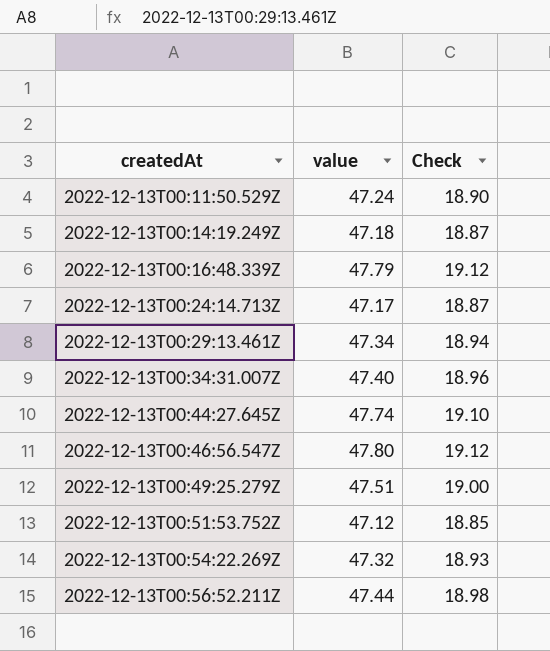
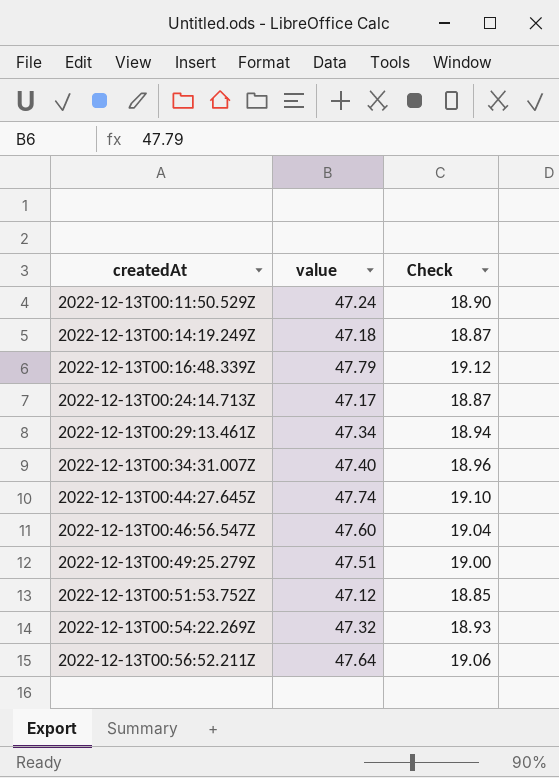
2022-12-13T00:46:56.547Z | value: 47.80 -> 47.60
2022-12-13T00:46:56.547Z | Check: 19.12 -> 19.04
2022-12-13T00:56:52.211Z | value: 47.44 -> 47.64
2022-12-13T00:56:52.211Z | Check: 18.98 -> 19.06

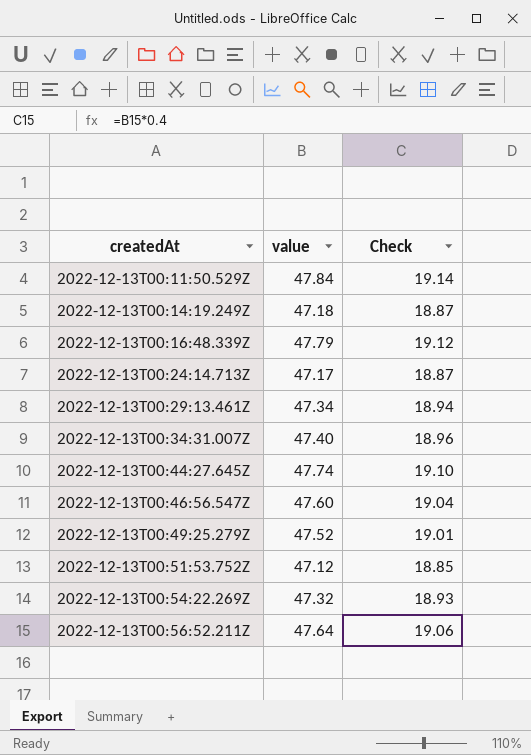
2022-12-13T00:11:50.529Z | value: 47.24 -> 47.84
2022-12-13T00:11:50.529Z | Check: 18.90 -> 19.14
2022-12-13T00:49:25.279Z | value: 47.51 -> 47.52
2022-12-13T00:49:25.279Z | Check: 19.00 -> 19.01

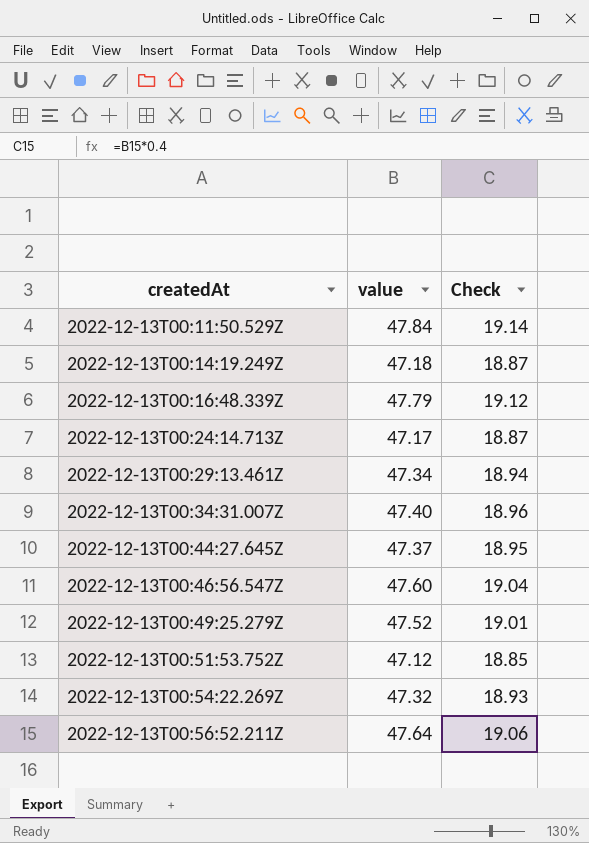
2022-12-13T00:44:27.645Z | value: 47.74 -> 47.37
2022-12-13T00:44:27.645Z | Check: 19.10 -> 18.95

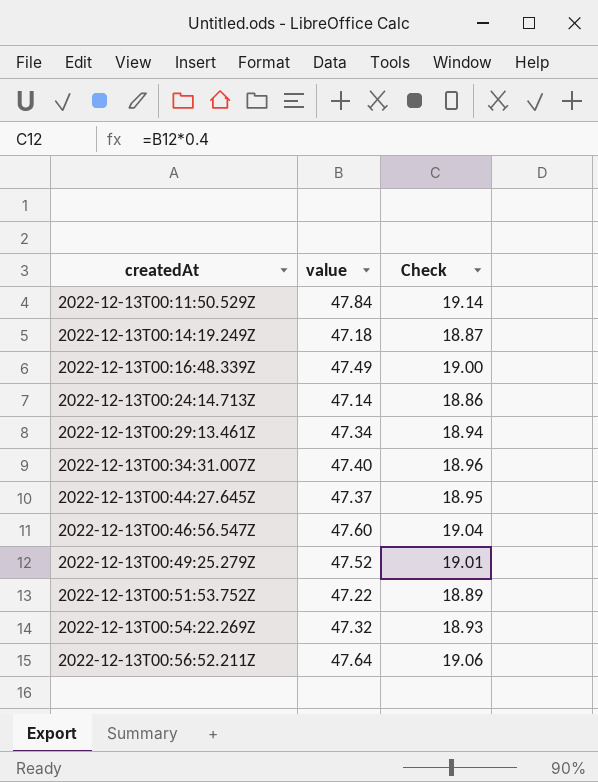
2022-12-13T00:16:48.339Z | value: 47.79 -> 47.49
2022-12-13T00:16:48.339Z | Check: 19.12 -> 19.00
2022-12-13T00:24:14.713Z | value: 47.17 -> 47.14
2022-12-13T00:24:14.713Z | Check: 18.87 -> 18.86
2022-12-13T00:51:53.752Z | value: 47.12 -> 47.22
2022-12-13T00:51:53.752Z | Check: 18.85 -> 18.89

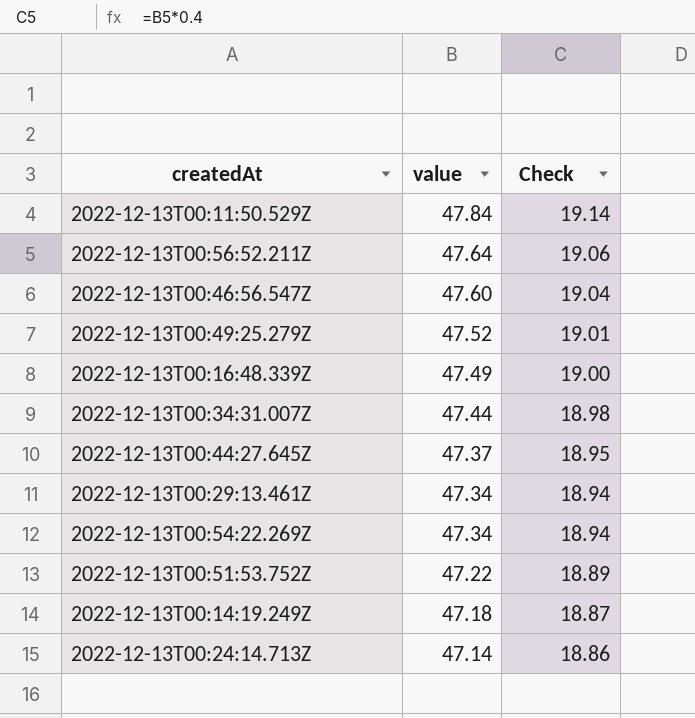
row order: createdAt ascending -> value descending
2022-12-13T00:34:31.007Z | value: 47.40 -> 47.44
2022-12-13T00:34:31.007Z | Check: 18.96 -> 18.98
2022-12-13T00:54:22.269Z | value: 47.32 -> 47.34
2022-12-13T00:54:22.269Z | Check: 18.93 -> 18.94

